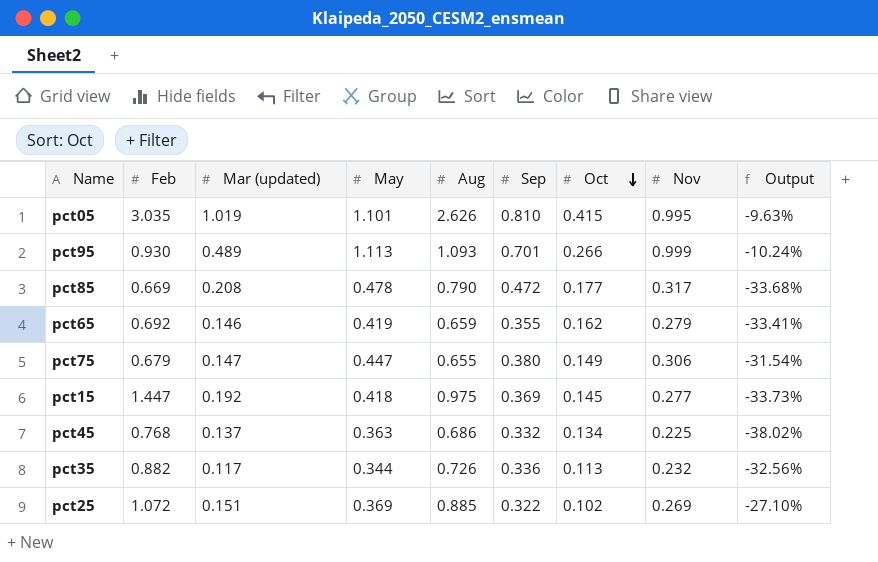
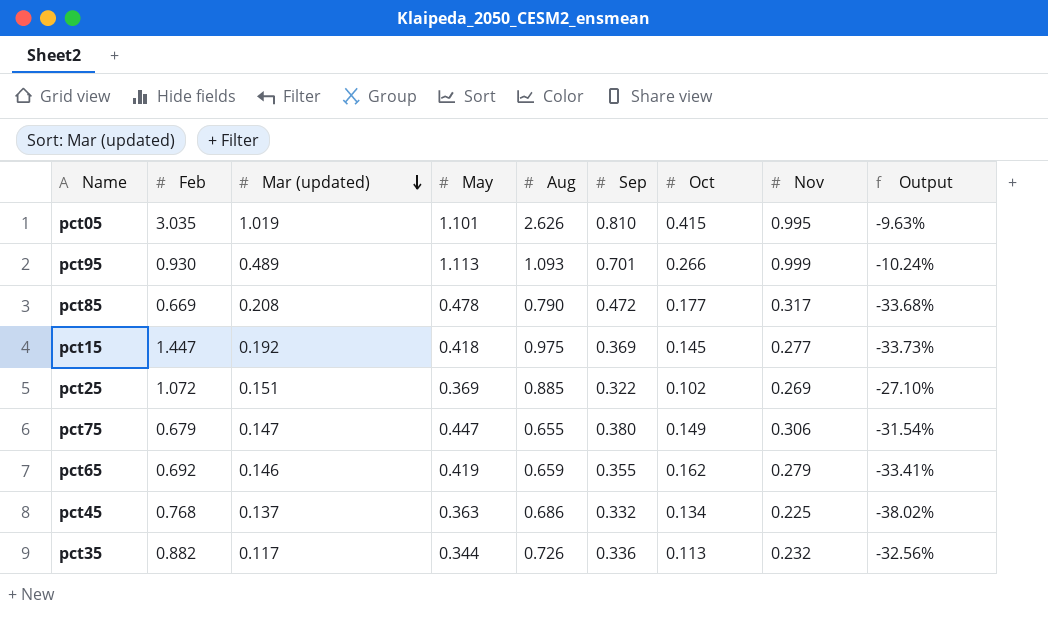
row order: Oct descending -> Mar (updated) descending

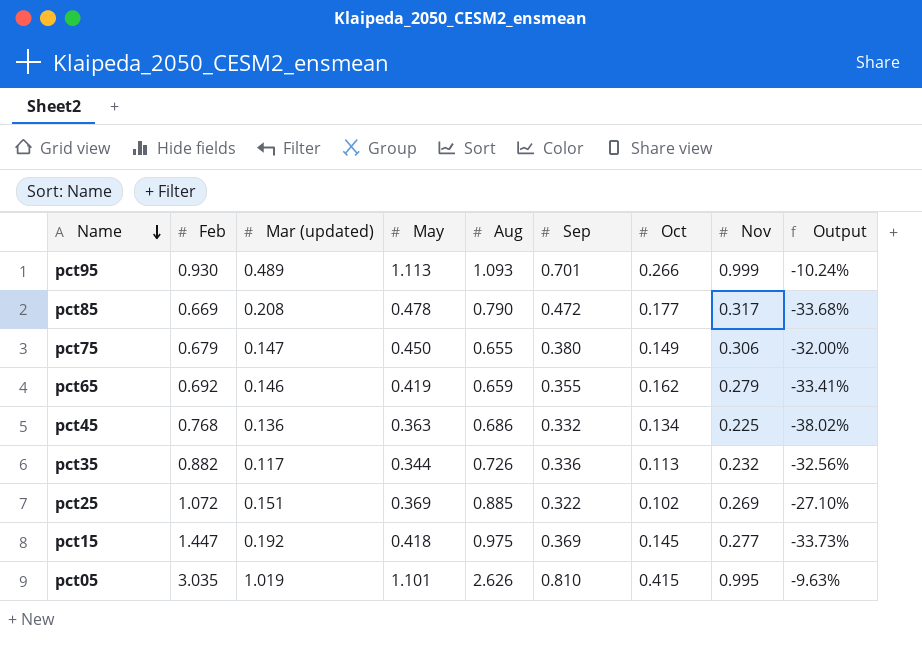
row order: Mar (updated) descending -> Name descending
pct75 | May: 0.447 -> 0.450
pct75 | Output: -31.54% -> -32.00%
pct45 | Mar (updated): 0.137 -> 0.136

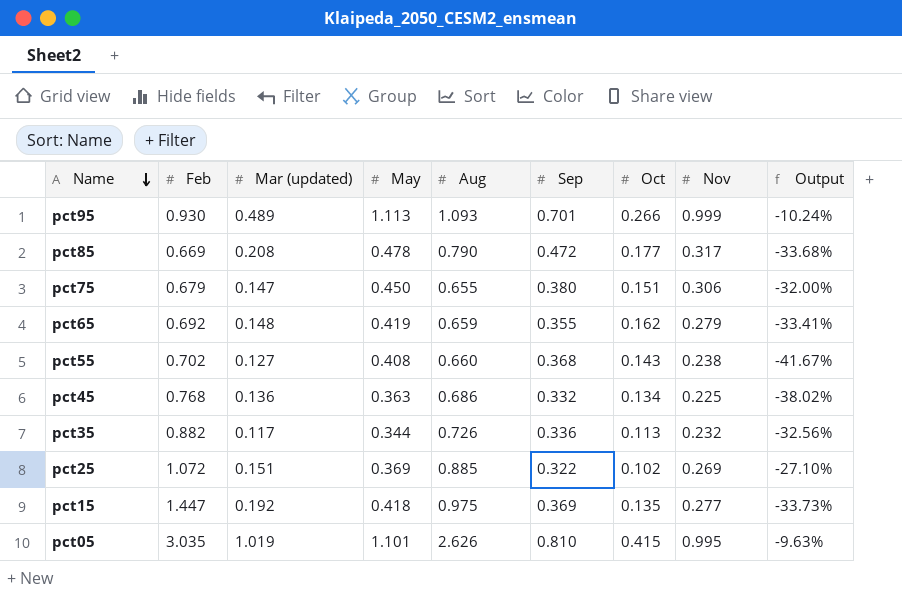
pct75 | Oct: 0.149 -> 0.151
pct65 | Mar (updated): 0.146 -> 0.148
row pct55: none -> 0.702 | 0.127 | 0.408 | 0.660 | 0.368 | 0.143 | 0.238 | -41.67%
pct15 | Oct: 0.145 -> 0.135

